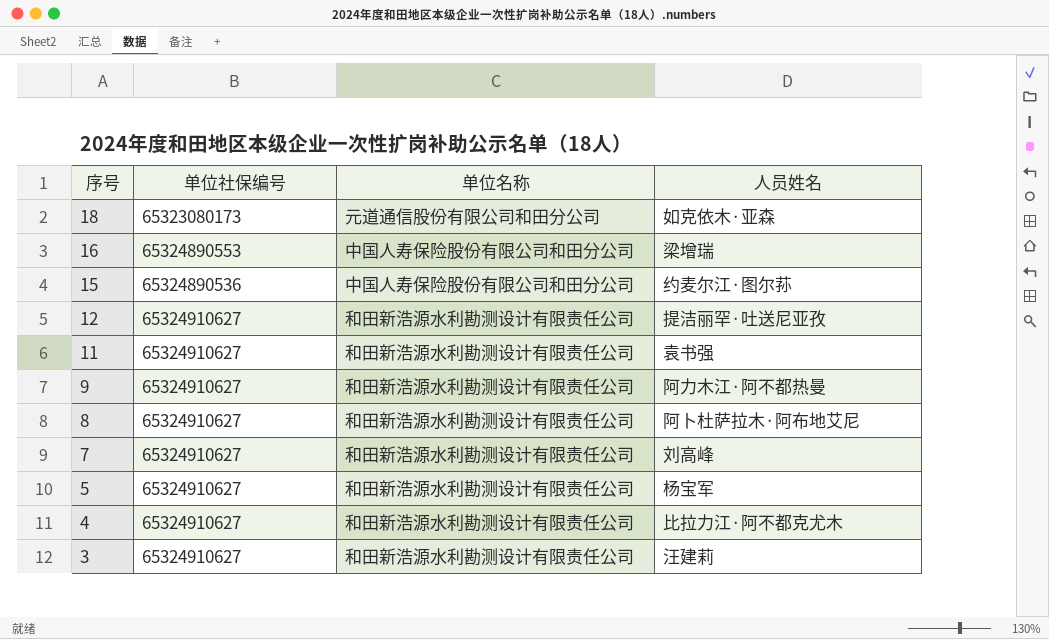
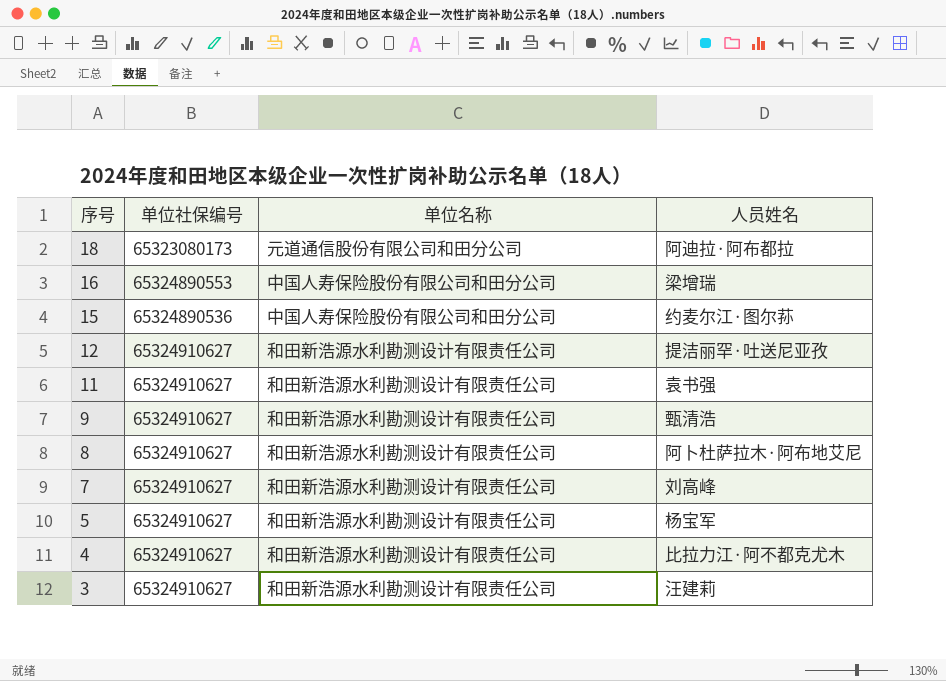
18 | 人员姓名: 如克依木·亚森 -> 阿迪拉·阿布都拉
9 | 人员姓名: 阿力木江·阿不都热曼 -> 甄清浩

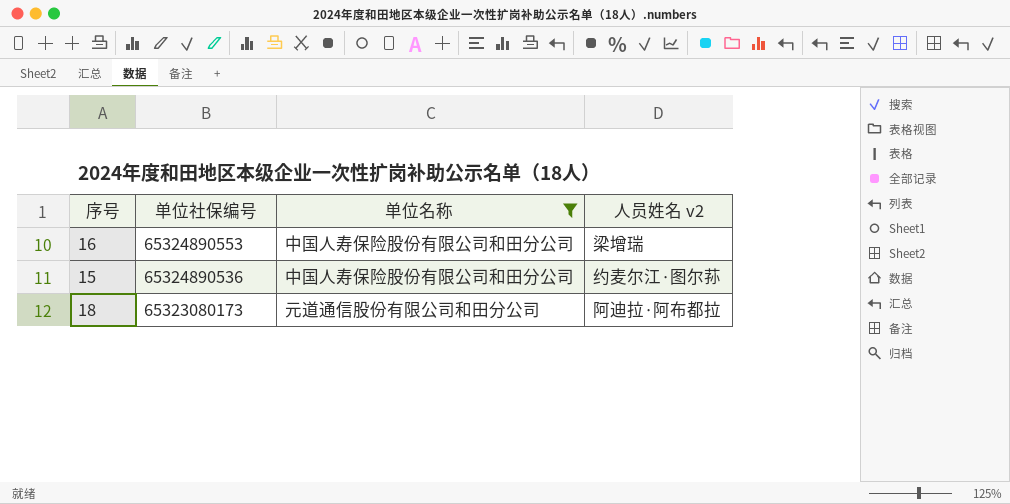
filter: none -> 单位名称 != 和田新浩源水利勘测设计有限责任公司
row order: 序号 descending -> 单位社保编号 descending
column name: 人员姓名 -> 人员姓名 v2

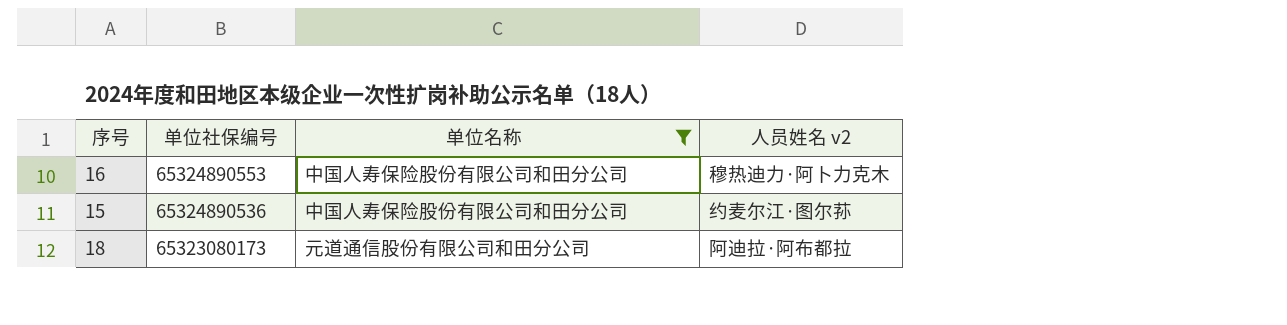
16 | 人员姓名 v2: 梁增瑞 -> 穆热迪力·阿卜力克木

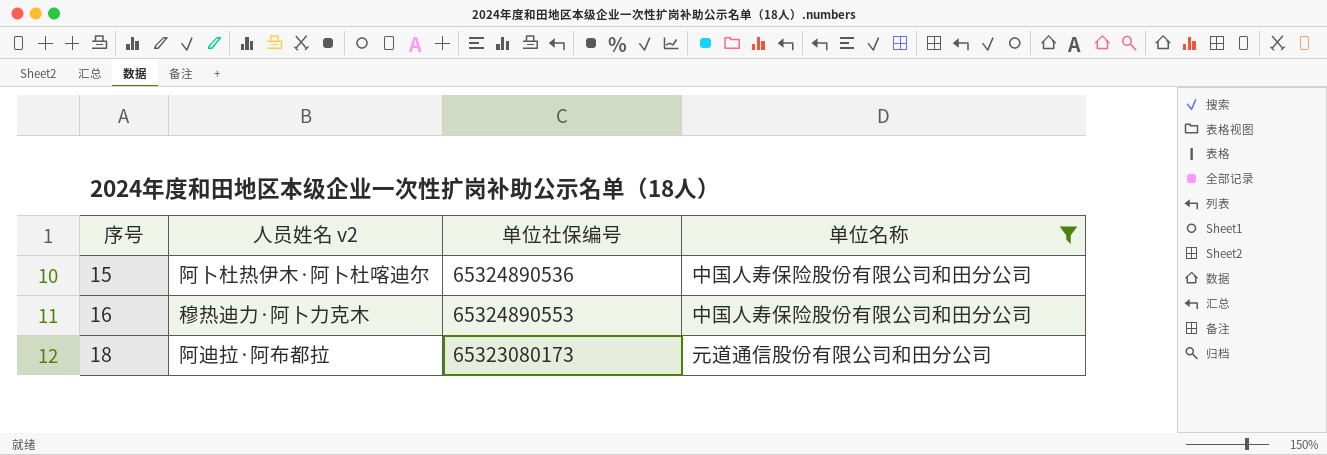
row order: 单位社保编号 descending -> 序号 ascending
column 人员姓名 v2 | position: 4 -> 2
15 | 人员姓名 v2: 约麦尔江·图尔荪 -> 阿卜杜热伊木·阿卜杜喀迪尔

